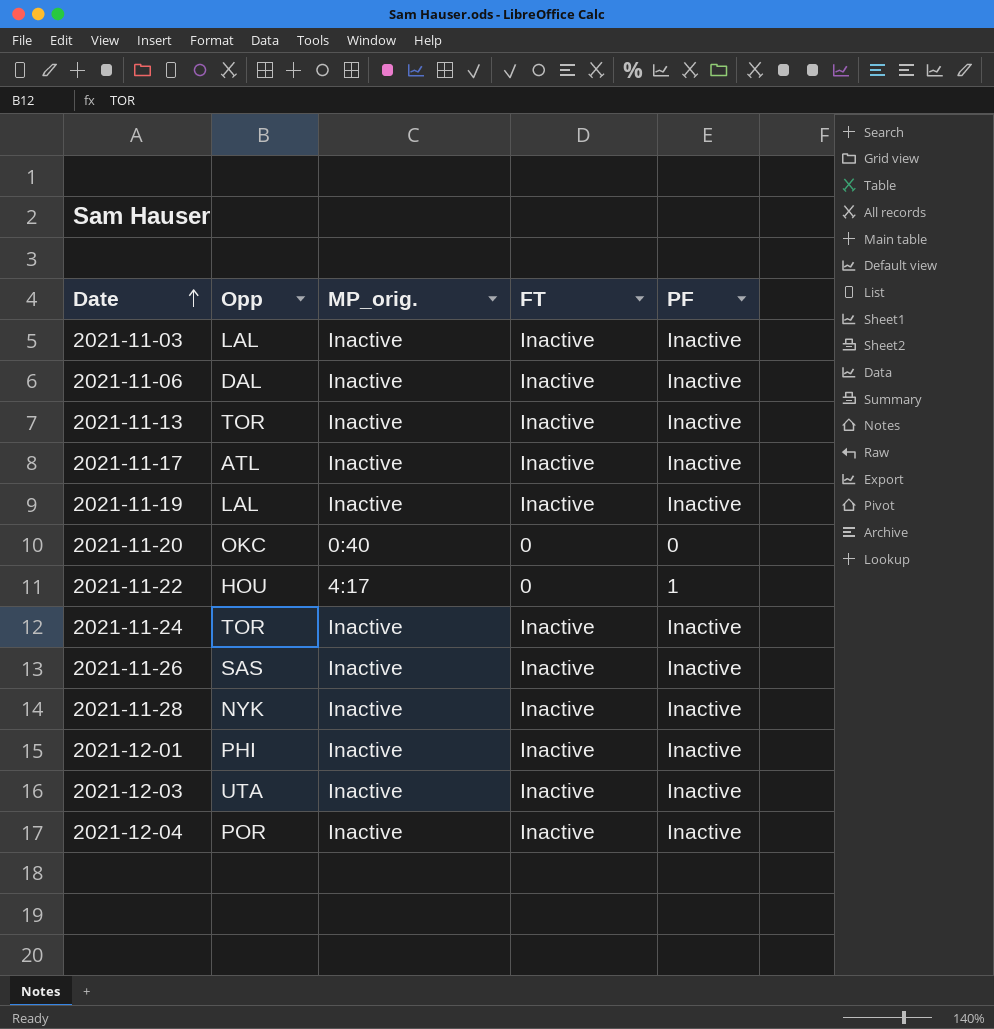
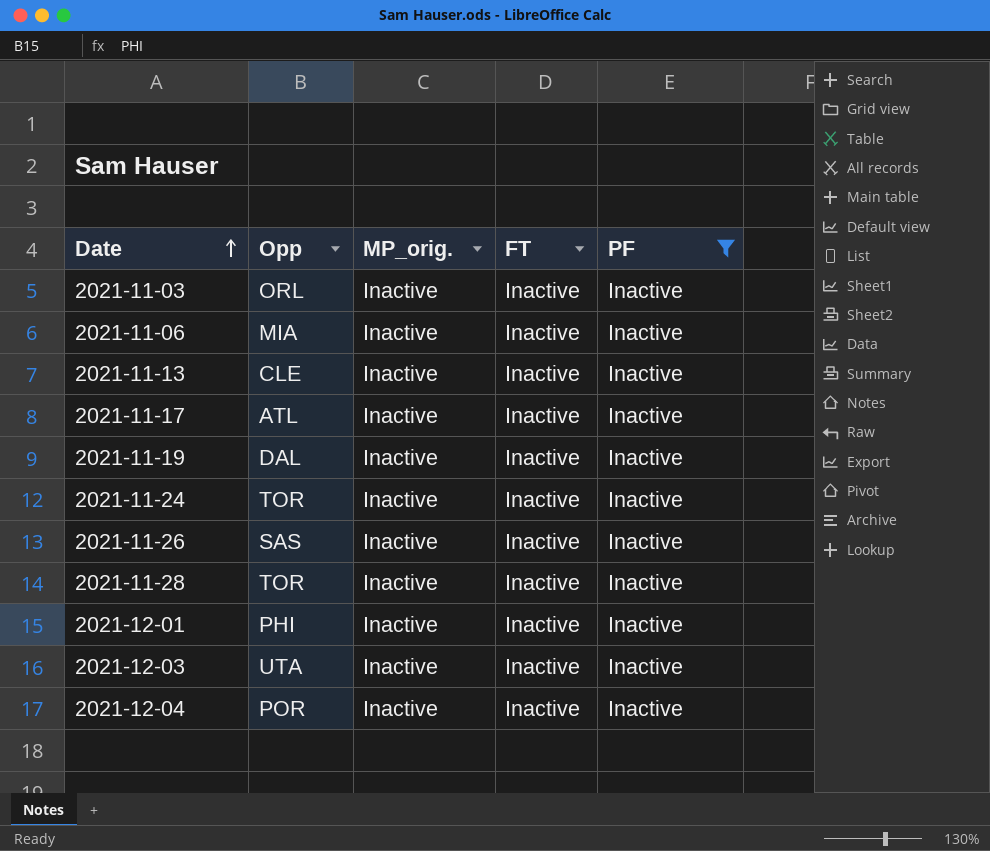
filter: none -> PF = Inactive
2021-11-03 | Opp: LAL -> ORL
2021-11-06 | Opp: DAL -> MIA
2021-11-13 | Opp: TOR -> CLE
2021-11-19 | Opp: LAL -> DAL
2021-11-28 | Opp: NYK -> TOR

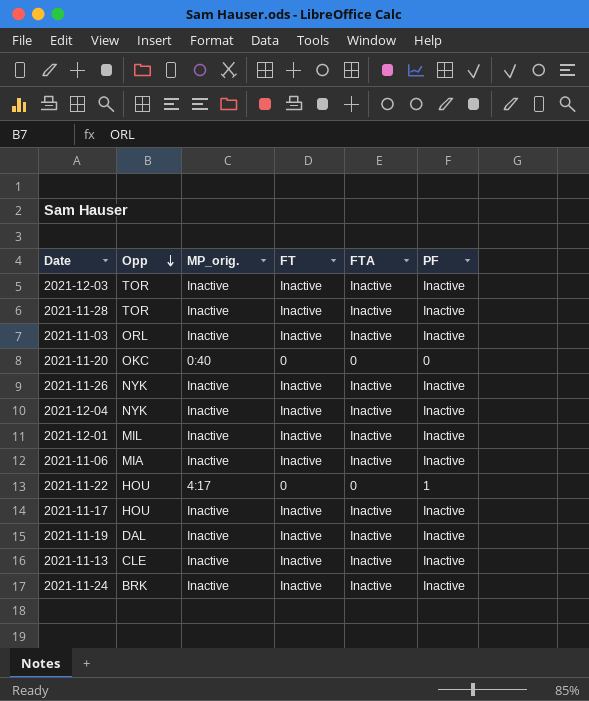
filter: PF = Inactive -> none
row order: Date ascending -> Opp descending
column FTA | position: none -> 5
2021-12-03 | Opp: UTA -> TOR
2021-11-26 | Opp: SAS -> NYK
2021-12-04 | Opp: POR -> NYK
2021-12-01 | Opp: PHI -> MIL
2021-11-17 | Opp: ATL -> HOU
2021-11-24 | Opp: TOR -> BRK

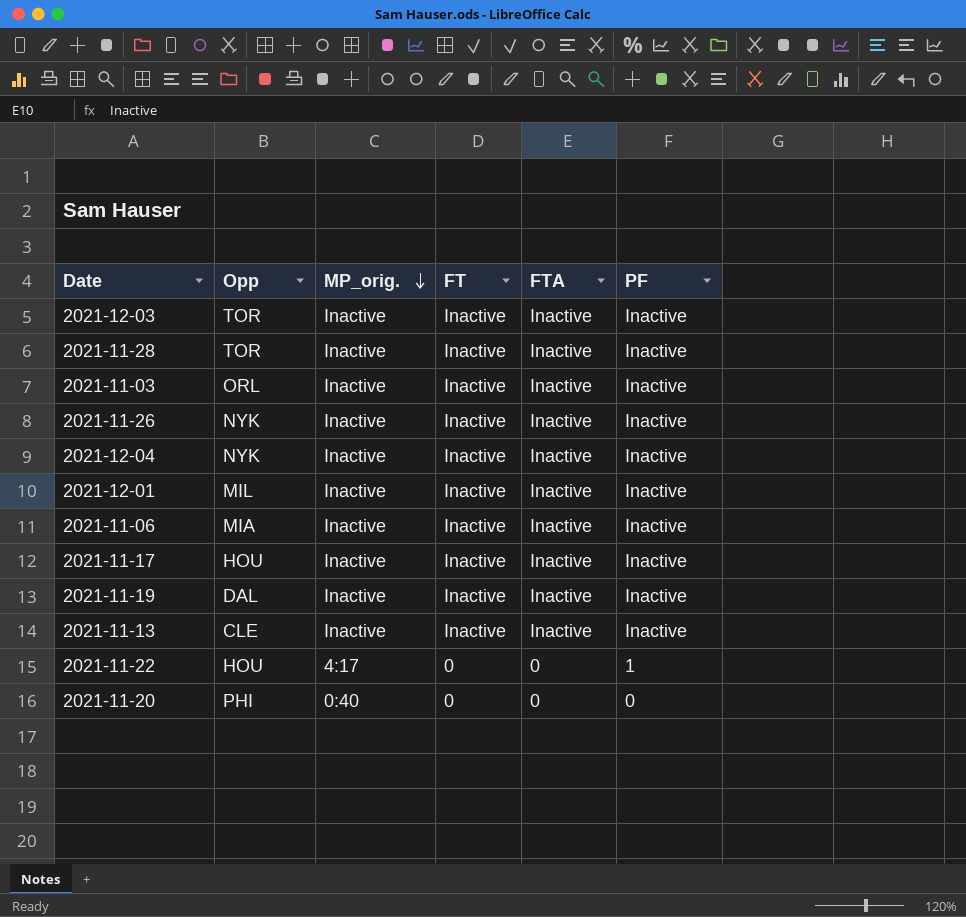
row order: Opp descending -> MP_orig. descending
row 2021-11-24: BRK | Inactive | Inactive | Inactive | Inactive -> none
2021-11-20 | Opp: OKC -> PHI

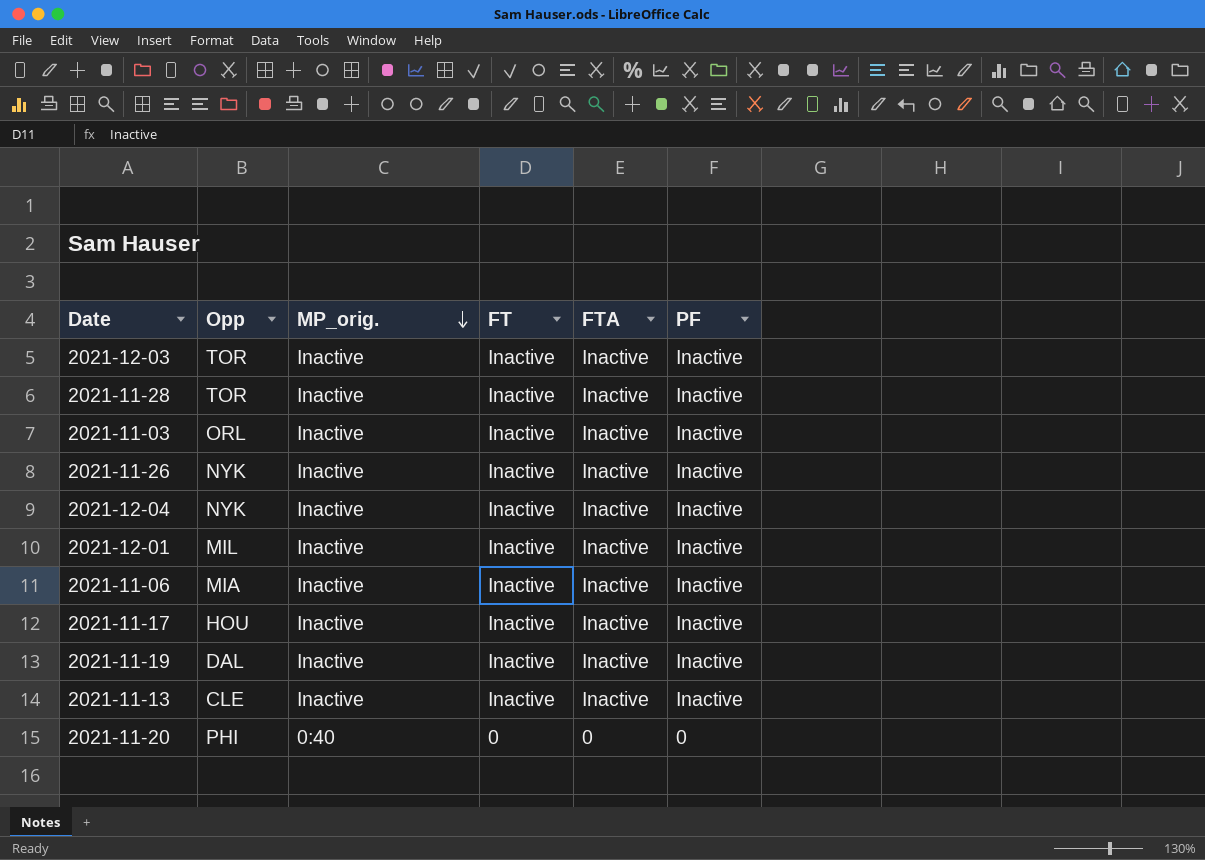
row 2021-11-22: HOU | 4:17 | 0 | 0 | 1 -> none

